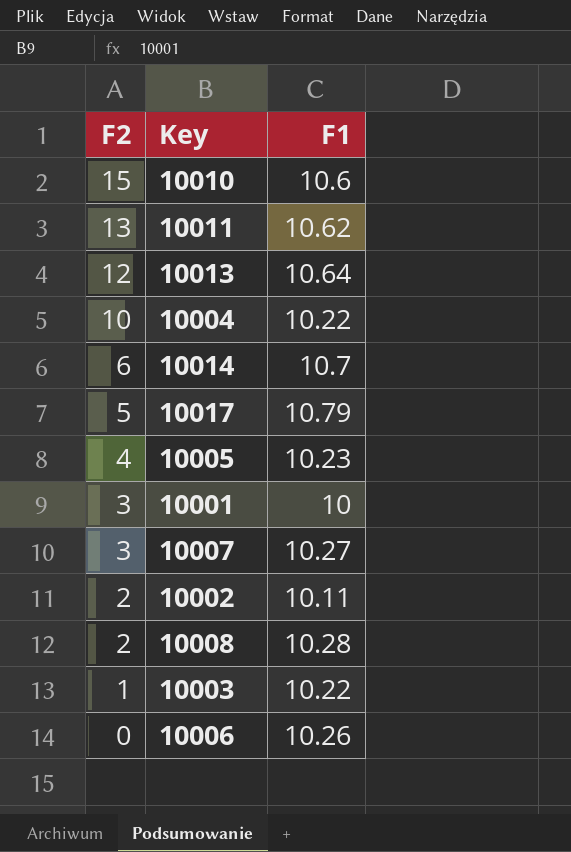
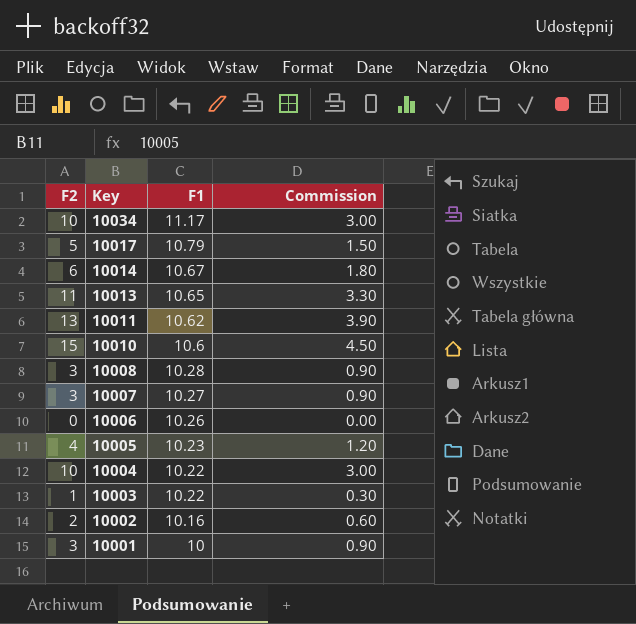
row order: F2 descending -> Key descending
column Commission | formula: none -> [F2] * 0.3
row 10034: none -> 10 | 11.17 | 3.00
10014 | F1: 10.7 -> 10.67
10013 | F2: 12 -> 11
10013 | F1: 10.64 -> 10.65
10008 | F2: 2 -> 3
10002 | F1: 10.11 -> 10.16

